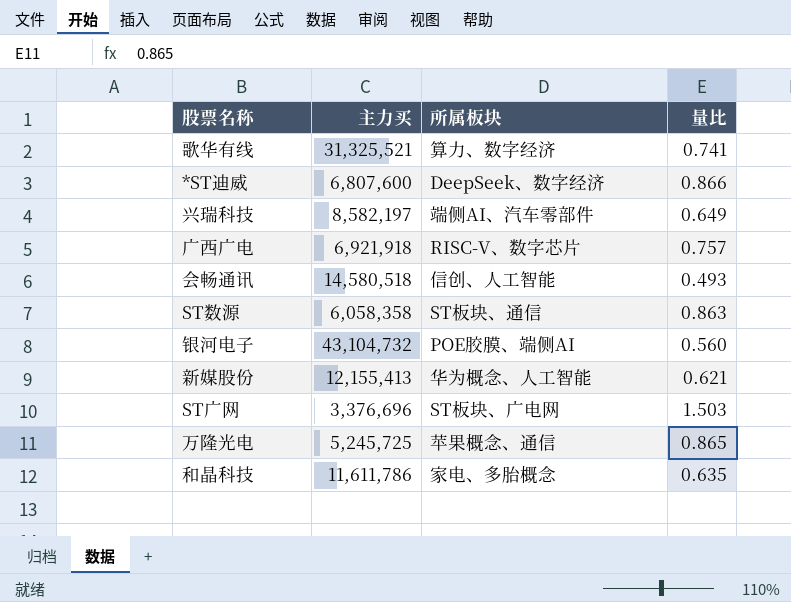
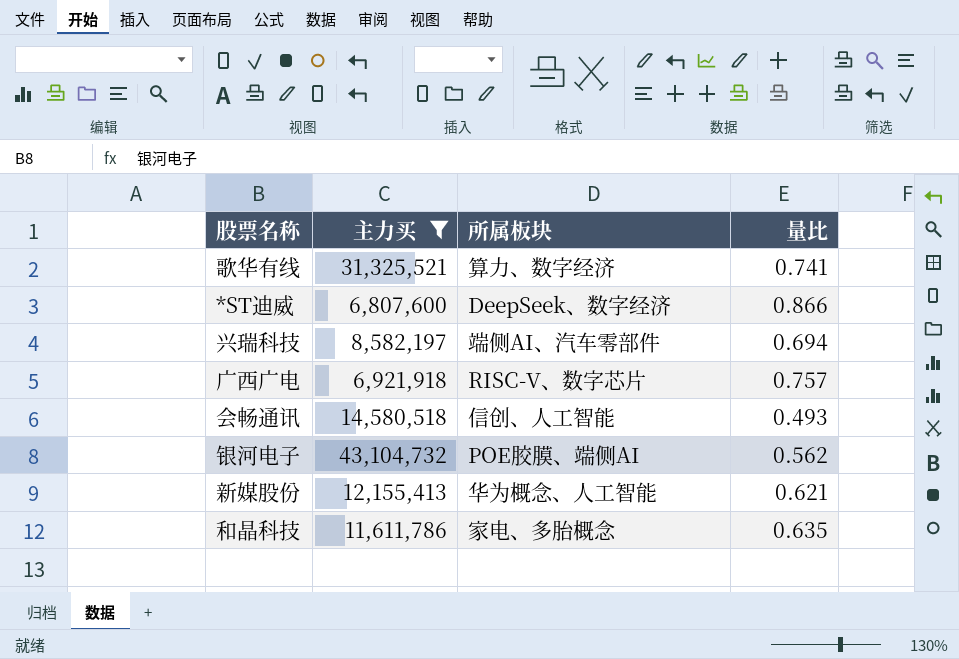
filter: none -> 主力买 >= 6,807,600
兴瑞科技 | 量比: 0.649 -> 0.694
银河电子 | 量比: 0.560 -> 0.562

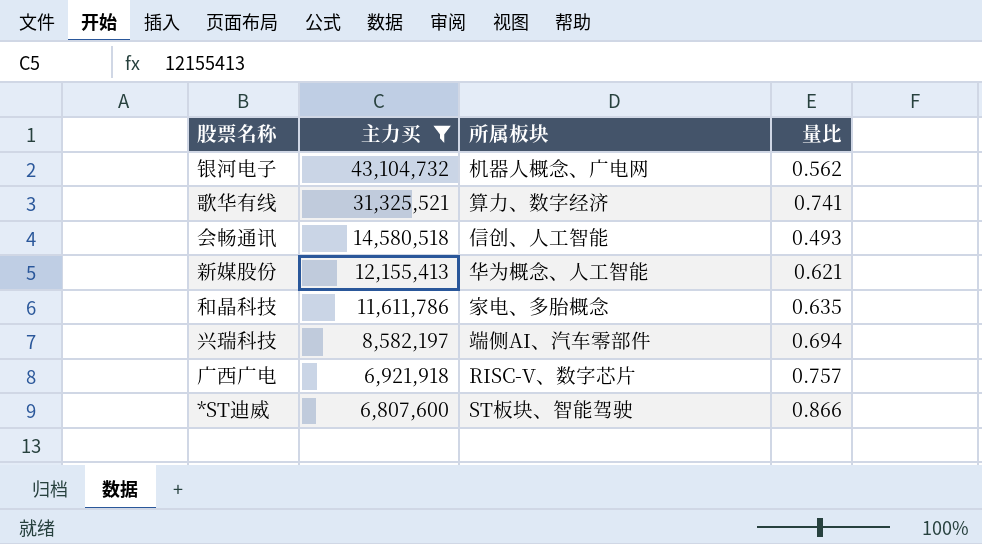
row order: none -> 主力买 descending
银河电子 | 所属板块: POE胶膜、端侧AI -> 机器人概念、广电网
*ST迪威 | 所属板块: DeepSeek、数字经济 -> ST板块、智能驾驶

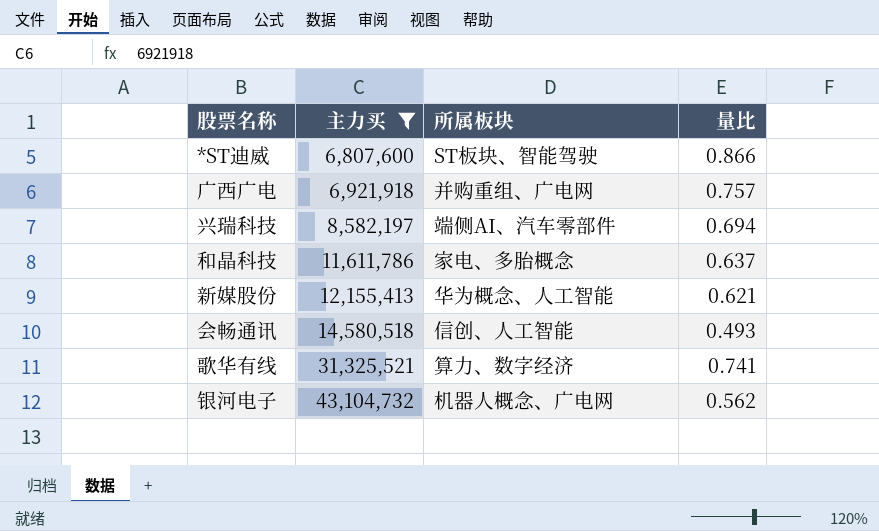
row order: 主力买 descending -> 主力买 ascending
广西广电 | 所属板块: RISC-V、数字芯片 -> 并购重组、广电网
和晶科技 | 量比: 0.635 -> 0.637

